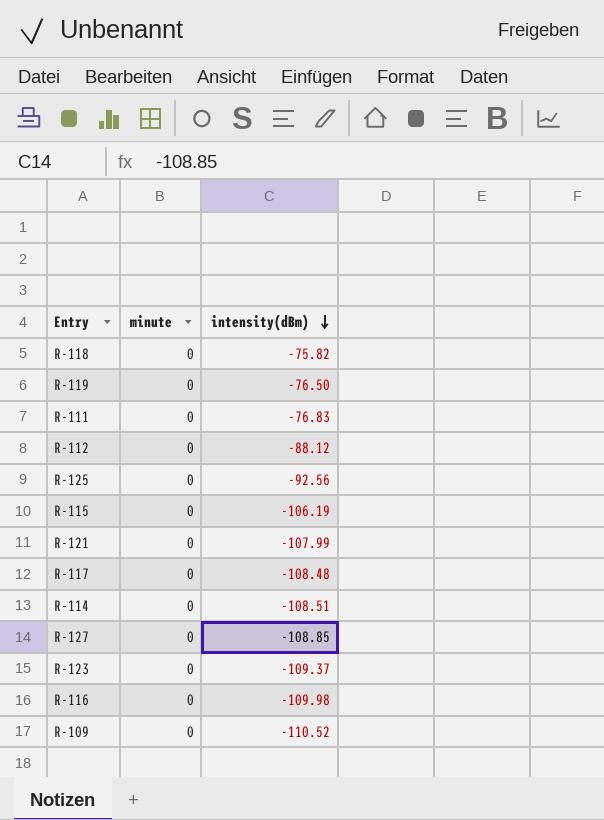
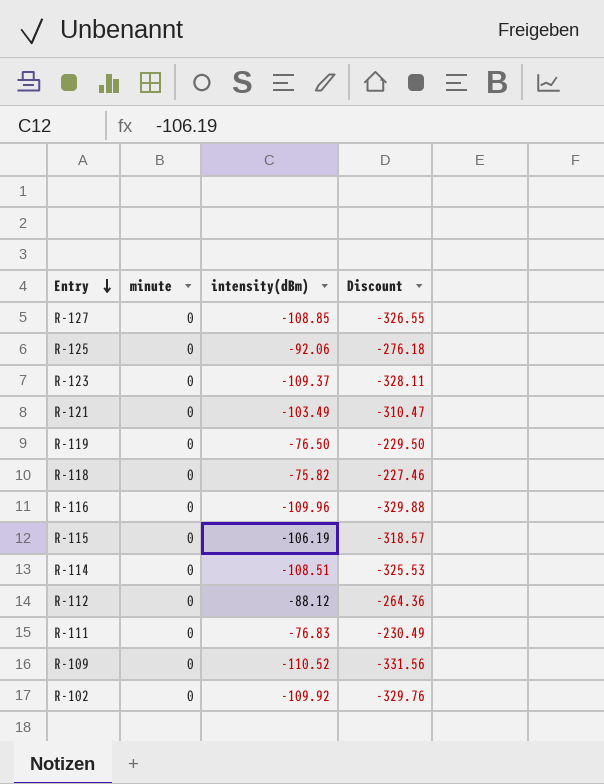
row order: intensity(dBm) descending -> Entry descending
column Discount | formula: none -> [intensity(dBm)] * 3
row R-117: 0 | -108.48 -> none
R-125 | intensity(dBm): -92.56 -> -92.06
R-121 | intensity(dBm): -107.99 -> -103.49
R-116 | intensity(dBm): -109.98 -> -109.96
row R-102: none -> 0 | -109.92 | -329.76

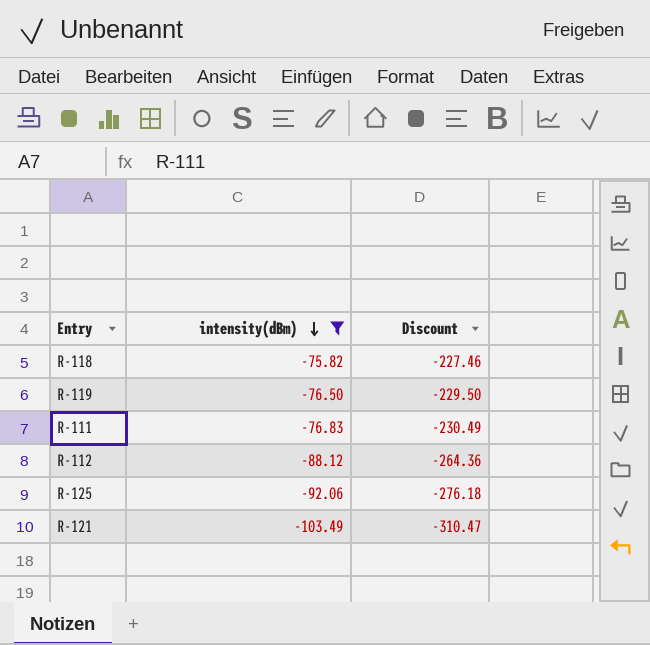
filter: none -> intensity(dBm) >= -103.49
row order: Entry descending -> intensity(dBm) descending
column minute | position: 2 -> none

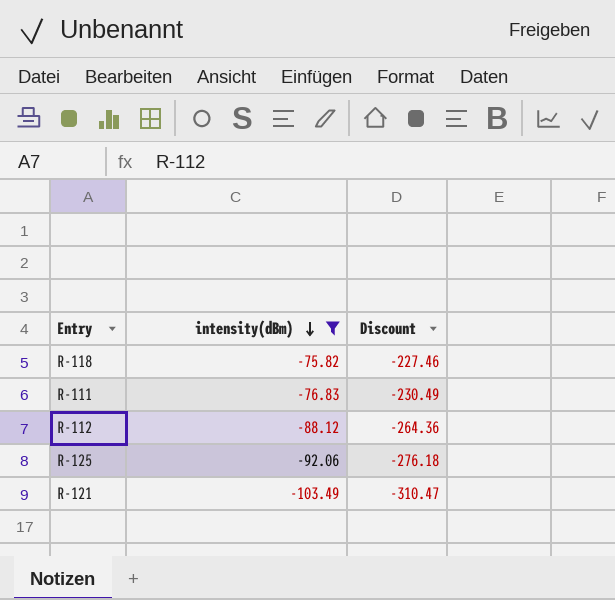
row R-119: -76.50 | -229.50 -> none

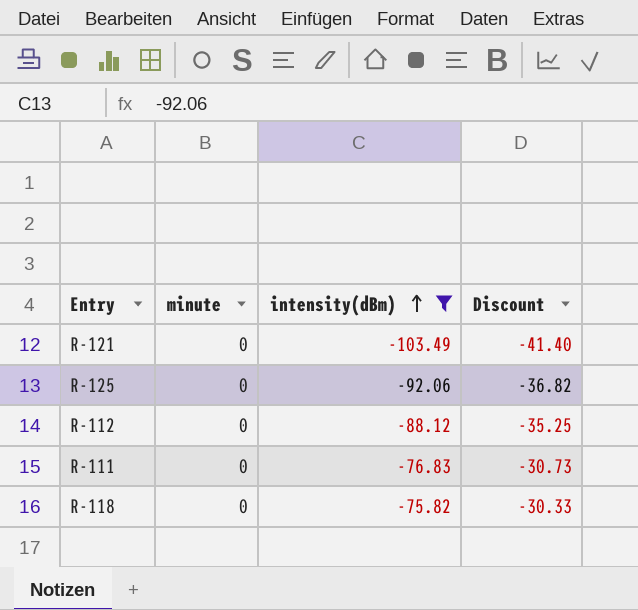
row order: intensity(dBm) descending -> intensity(dBm) ascending
column minute | position: none -> 2
column Discount | formula: [intensity(dBm)] * 3 -> [intensity(dBm)] * 0.4

